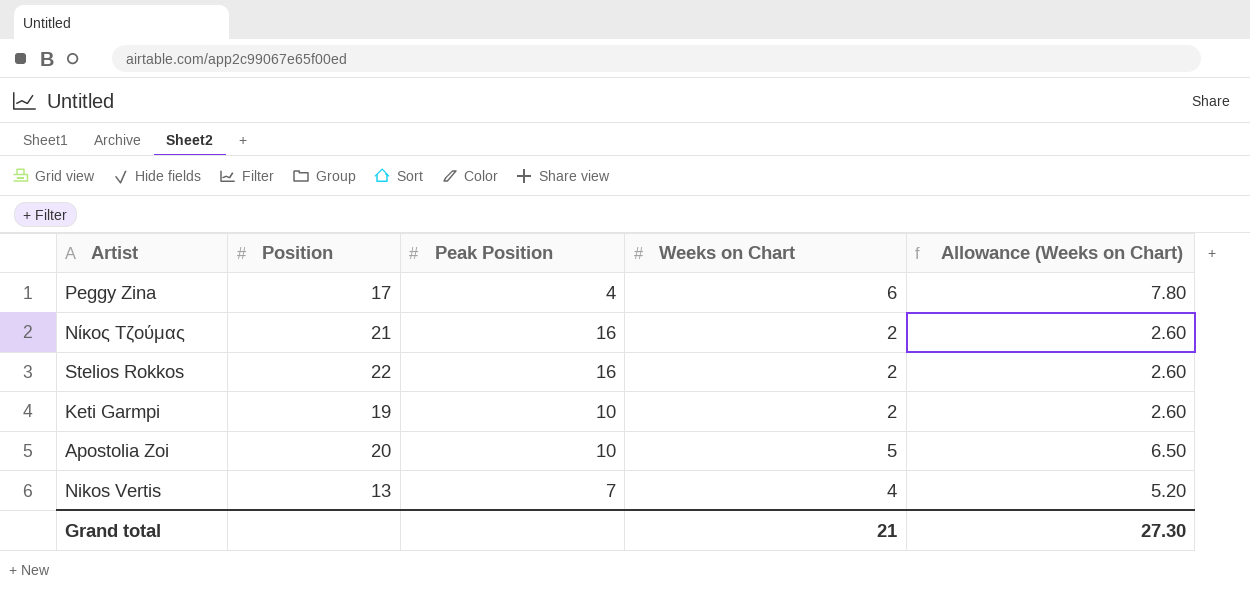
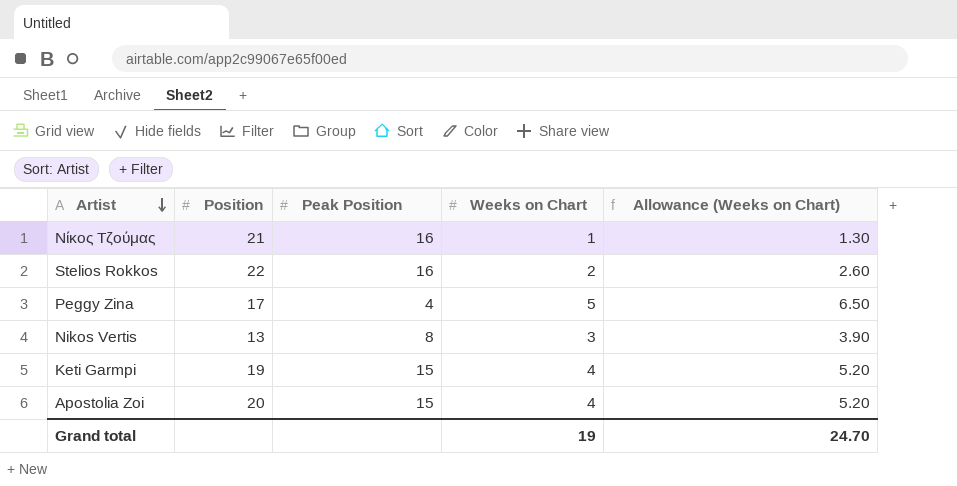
row order: none -> Artist descending
Νίκος Τζούμας | Weeks on Chart: 2 -> 1
Νίκος Τζούμας | Allowance (Weeks on Chart): 2.60 -> 1.30
Peggy Zina | Weeks on Chart: 6 -> 5
Peggy Zina | Allowance (Weeks on Chart): 7.80 -> 6.50
Nikos Vertis | Peak Position: 7 -> 8
Nikos Vertis | Weeks on Chart: 4 -> 3
Nikos Vertis | Allowance (Weeks on Chart): 5.20 -> 3.90
Keti Garmpi | Peak Position: 10 -> 15
Keti Garmpi | Weeks on Chart: 2 -> 4
Keti Garmpi | Allowance (Weeks on Chart): 2.60 -> 5.20
Apostolia Zoi | Peak Position: 10 -> 15
Apostolia Zoi | Weeks on Chart: 5 -> 4
Apostolia Zoi | Allowance (Weeks on Chart): 6.50 -> 5.20
Grand total | Weeks on Chart: 21 -> 19
Grand total | Allowance (Weeks on Chart): 27.30 -> 24.70

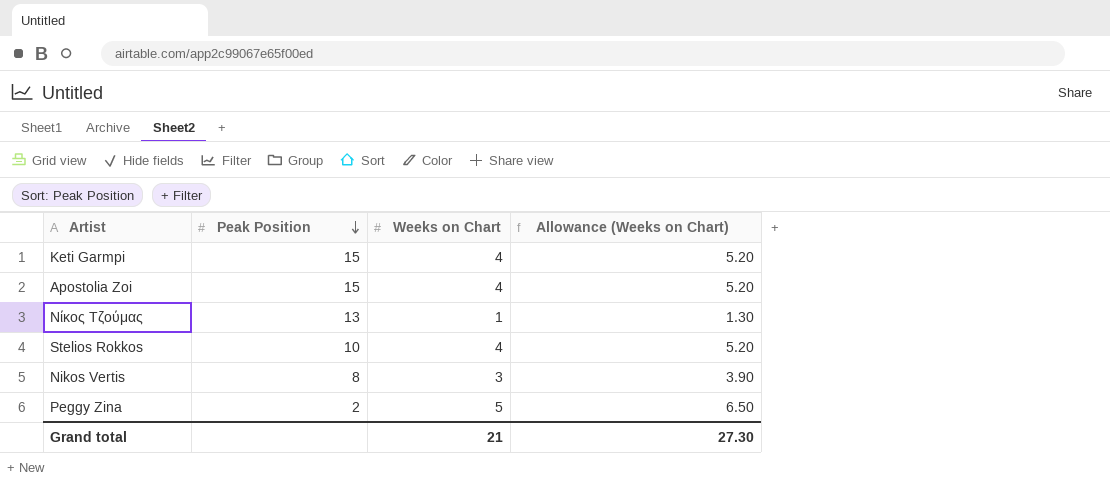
row order: Artist descending -> Peak Position descending
column Position | position: 2 -> none
Νίκος Τζούμας | Peak Position: 16 -> 13
Stelios Rokkos | Peak Position: 16 -> 10
Stelios Rokkos | Weeks on Chart: 2 -> 4
Stelios Rokkos | Allowance (Weeks on Chart): 2.60 -> 5.20
Peggy Zina | Peak Position: 4 -> 2
Grand total | Weeks on Chart: 19 -> 21
Grand total | Allowance (Weeks on Chart): 24.70 -> 27.30

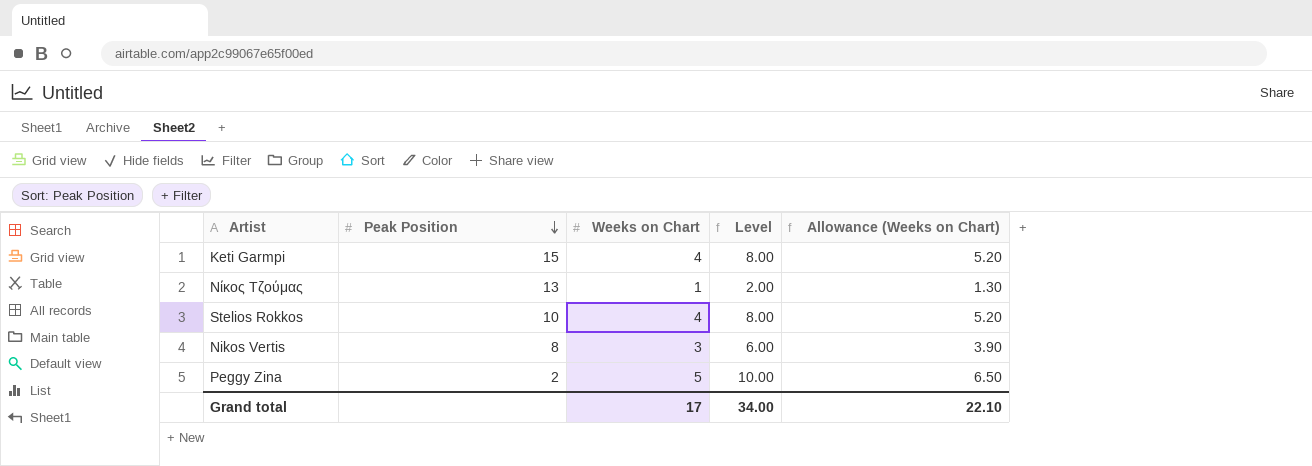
column Level | formula: none -> [Weeks on Chart] * 2
row Apostolia Zoi: 15 | 4 | 5.20 -> none
Grand total | Weeks on Chart: 21 -> 17
Grand total | Allowance (Weeks on Chart): 27.30 -> 22.10

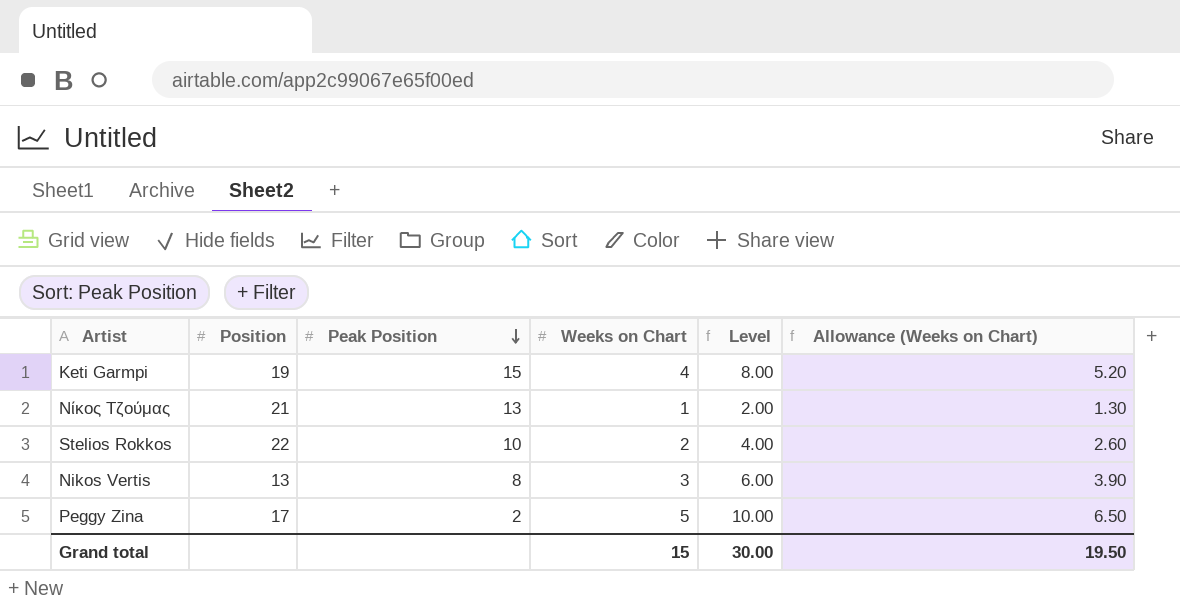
column Position | position: none -> 2
Stelios Rokkos | Weeks on Chart: 4 -> 2
Stelios Rokkos | Level: 8.00 -> 4.00
Stelios Rokkos | Allowance (Weeks on Chart): 5.20 -> 2.60
Grand total | Weeks on Chart: 17 -> 15
Grand total | Level: 34.00 -> 30.00
Grand total | Allowance (Weeks on Chart): 22.10 -> 19.50

